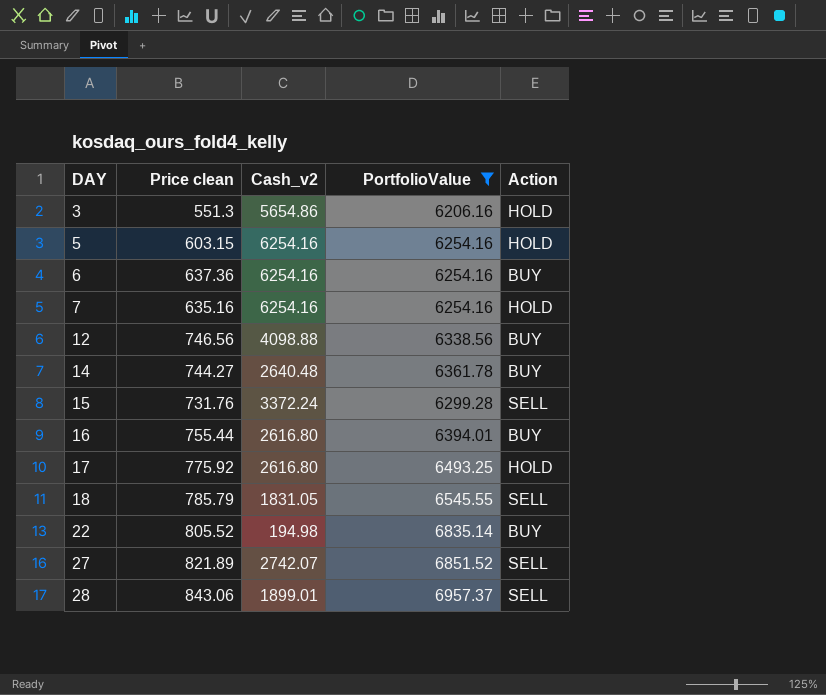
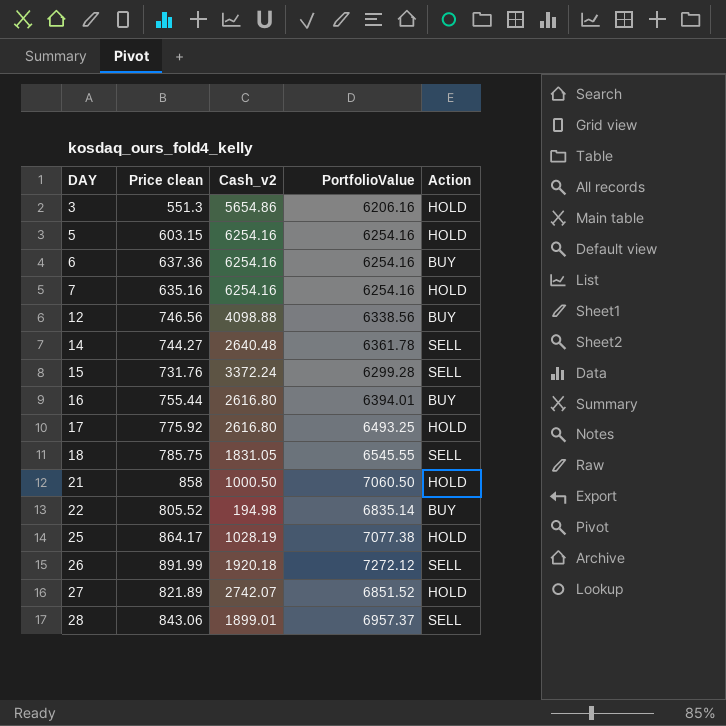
filter: PortfolioValue <= 6957.37 -> none
14 | Action: BUY -> SELL
18 | Price clean: 785.79 -> 785.75
27 | Action: SELL -> HOLD

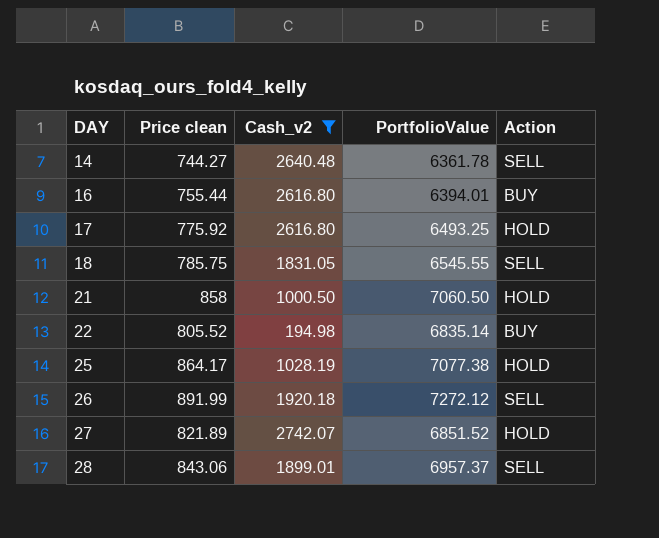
filter: none -> Cash_v2 <= 2742.07

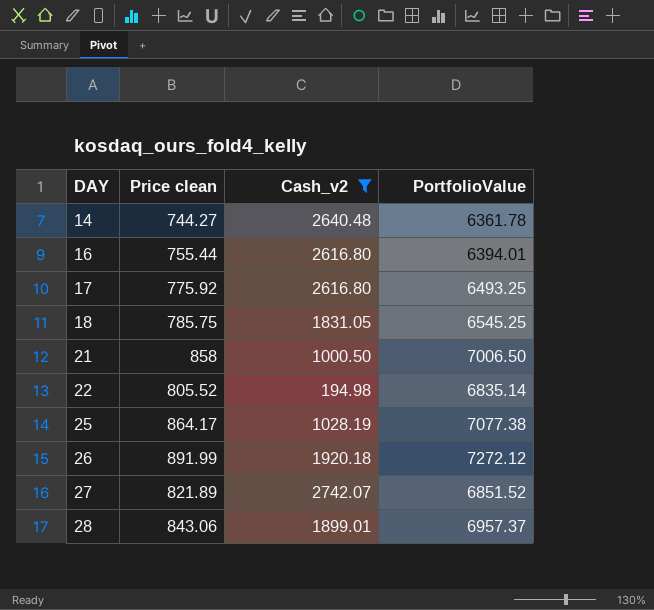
column Action | position: 5 -> none
18 | PortfolioValue: 6545.55 -> 6545.25
21 | PortfolioValue: 7060.50 -> 7006.50

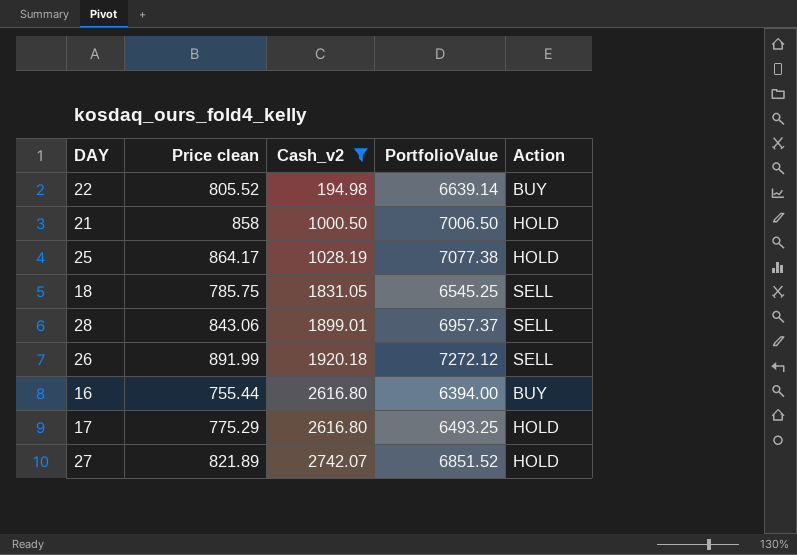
row order: DAY ascending -> Cash_v2 ascending
column Action | position: none -> 5
row 14: 744.27 | 2640.48 | 6361.78 -> none
22 | PortfolioValue: 6835.14 -> 6639.14
16 | PortfolioValue: 6394.01 -> 6394.00
17 | Price clean: 775.92 -> 775.29

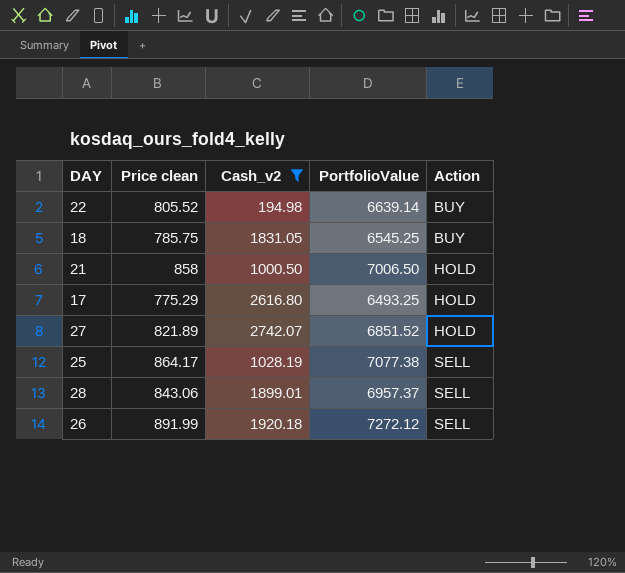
row order: Cash_v2 ascending -> Action ascending
row 16: 755.44 | 2616.80 | 6394.00 | BUY -> none
18 | Action: SELL -> BUY
25 | Action: HOLD -> SELL

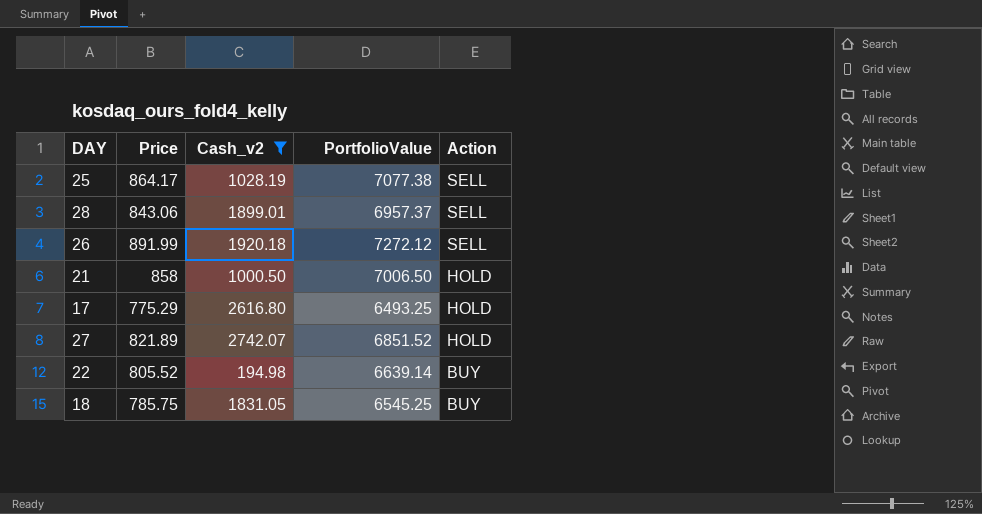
row order: Action ascending -> Action descending
column name: Price clean -> Price

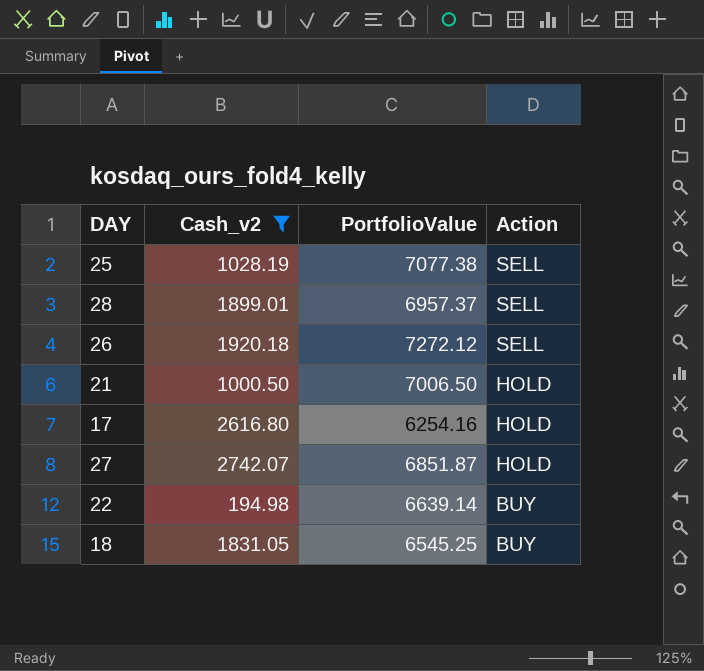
column Price | position: 2 -> none
17 | PortfolioValue: 6493.25 -> 6254.16
27 | PortfolioValue: 6851.52 -> 6851.87

